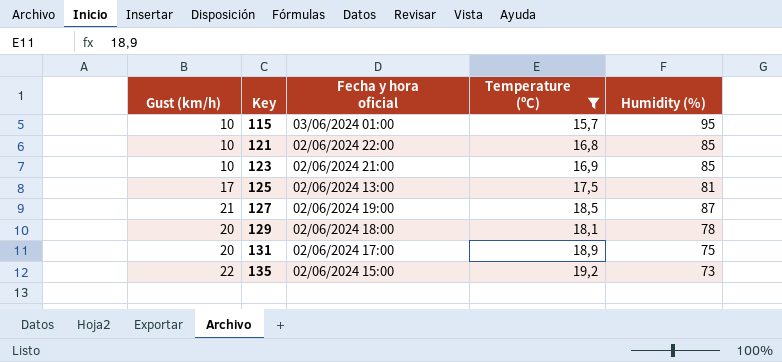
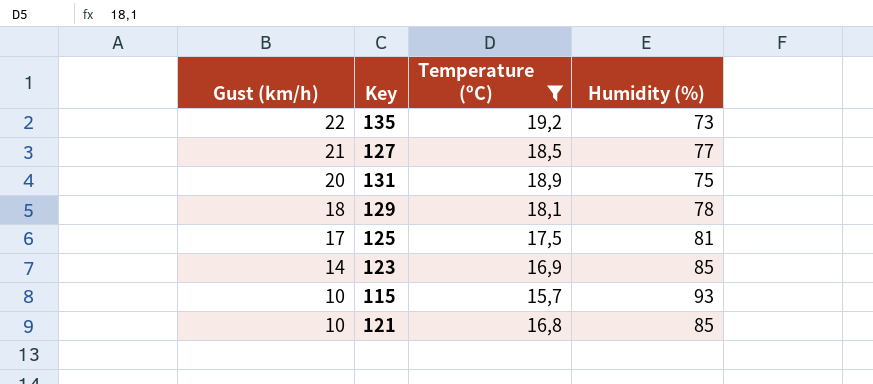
row order: Key ascending -> Gust (km/h) descending
column Fecha y hora oficial | position: 3 -> none
127 | Humidity (%): 87 -> 77
129 | Gust (km/h): 20 -> 18
123 | Gust (km/h): 10 -> 14
115 | Humidity (%): 95 -> 93

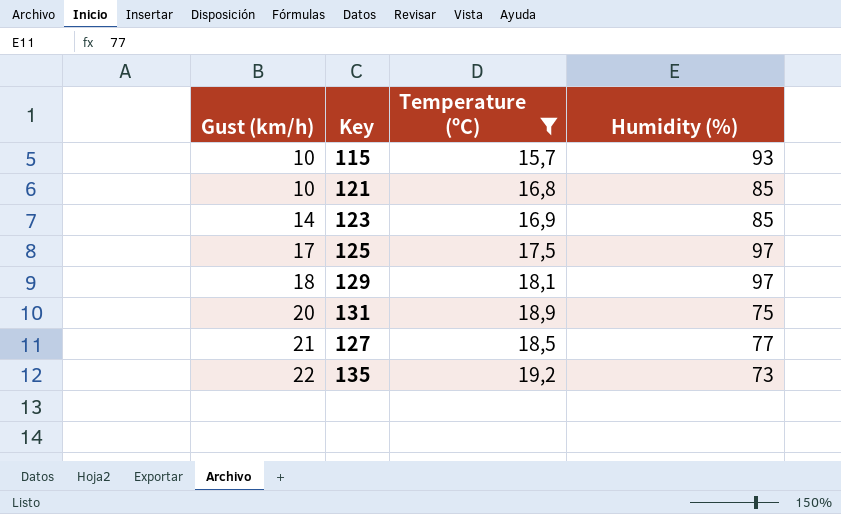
row order: Gust (km/h) descending -> Gust (km/h) ascending
125 | Humidity (%): 81 -> 97
129 | Humidity (%): 78 -> 97

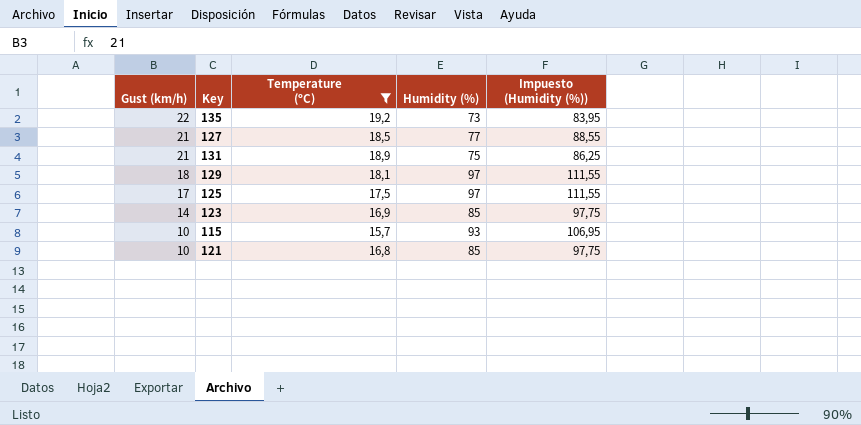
row order: Gust (km/h) ascending -> Gust (km/h) descending
column Impuesto (Humidity (%)) | formula: none -> [Humidity (%)] * 1,15
131 | Gust (km/h): 20 -> 21

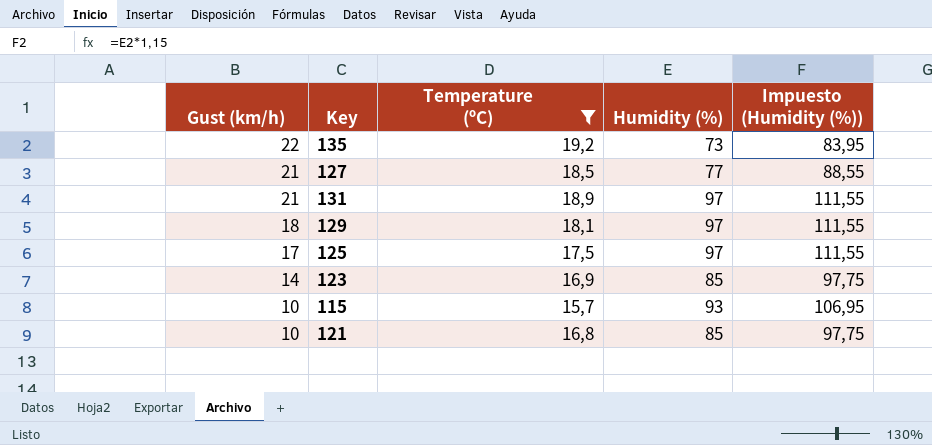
131 | Humidity (%): 75 -> 97
131 | Impuesto (Humidity (%)): 86,25 -> 111,55

